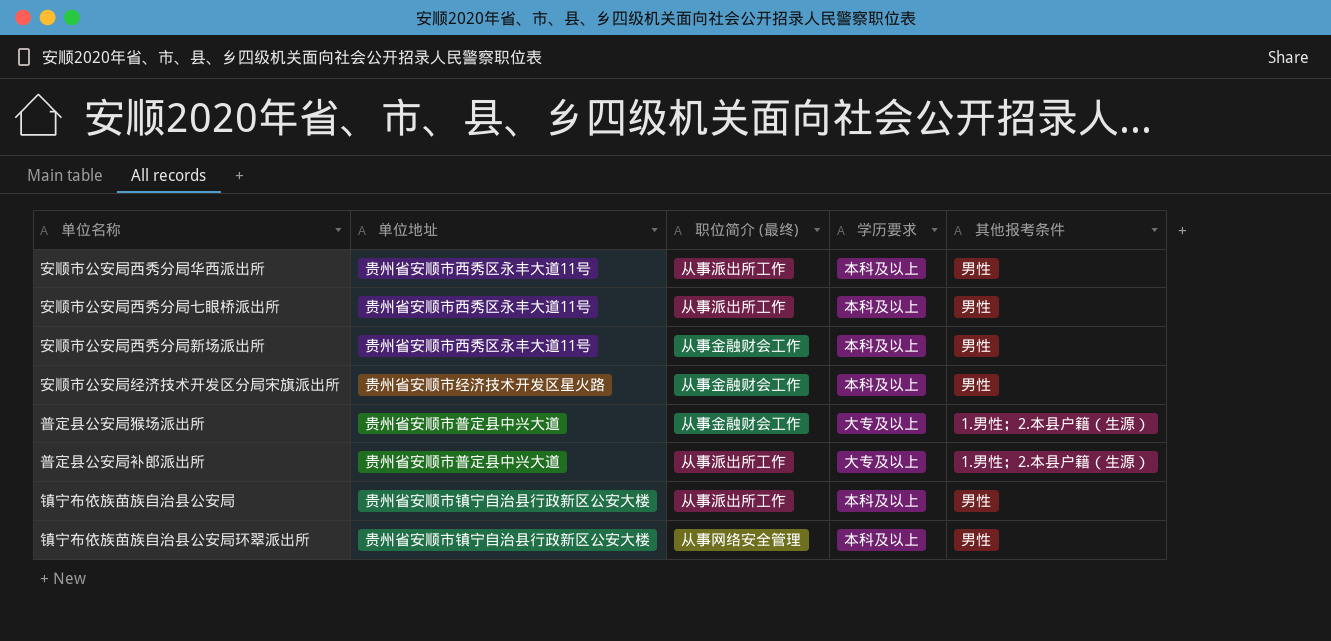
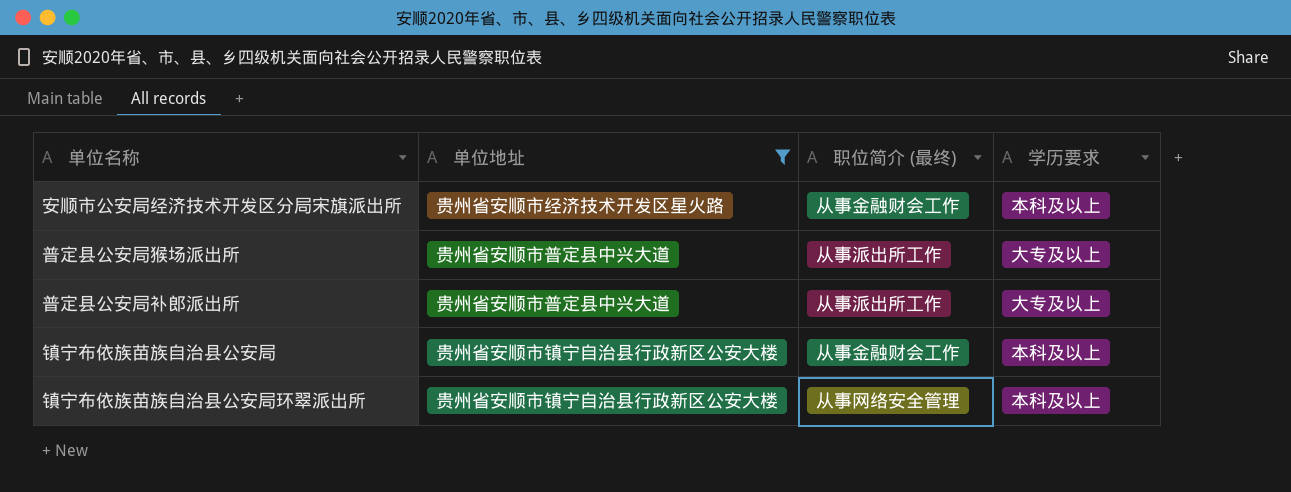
filter: none -> 单位地址 != 贵州省安顺市西秀区永丰大道11号
column 其他报考条件 | position: 5 -> none
普定县公安局猴场派出所 | 职位简介 (最终): 从事金融财会工作 -> 从事派出所工作
镇宁布依族苗族自治县公安局 | 职位简介 (最终): 从事派出所工作 -> 从事金融财会工作

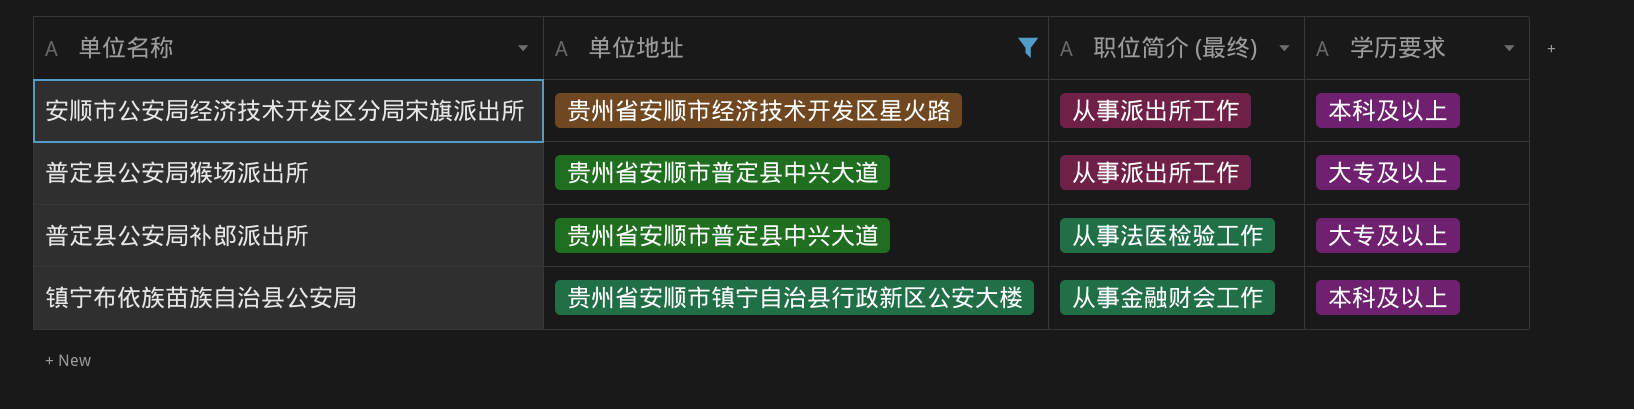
row 镇宁布依族苗族自治县公安局环翠派出所: 贵州省安顺市镇宁自治县行政新区公安大楼 | 从事网络安全管理 | 本科及以上 -> none
安顺市公安局经济技术开发区分局宋旗派出所 | 职位简介 (最终): 从事金融财会工作 -> 从事派出所工作
普定县公安局补郎派出所 | 职位简介 (最终): 从事派出所工作 -> 从事法医检验工作

